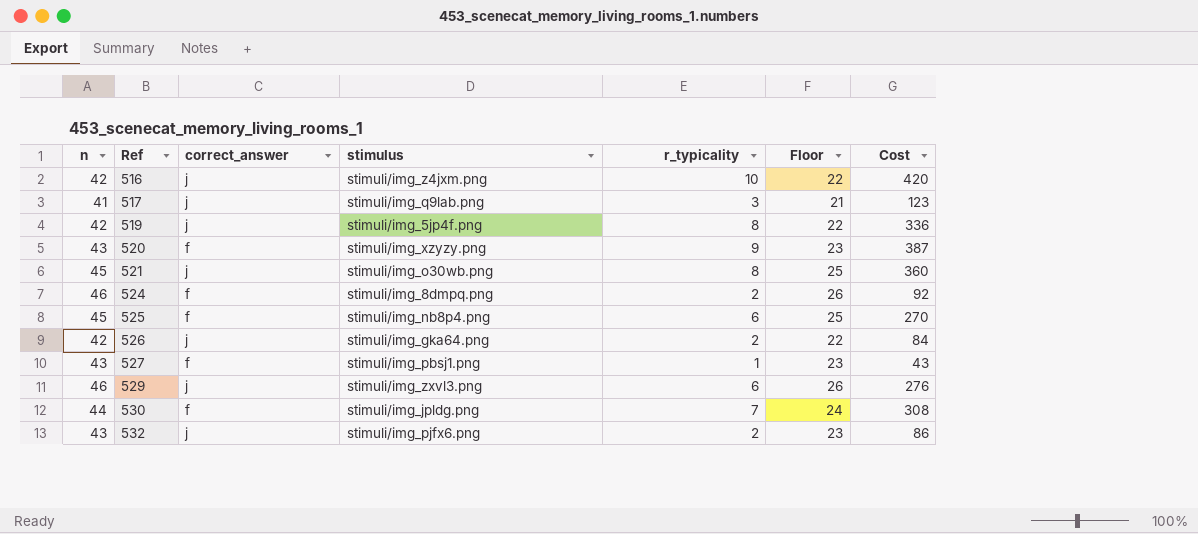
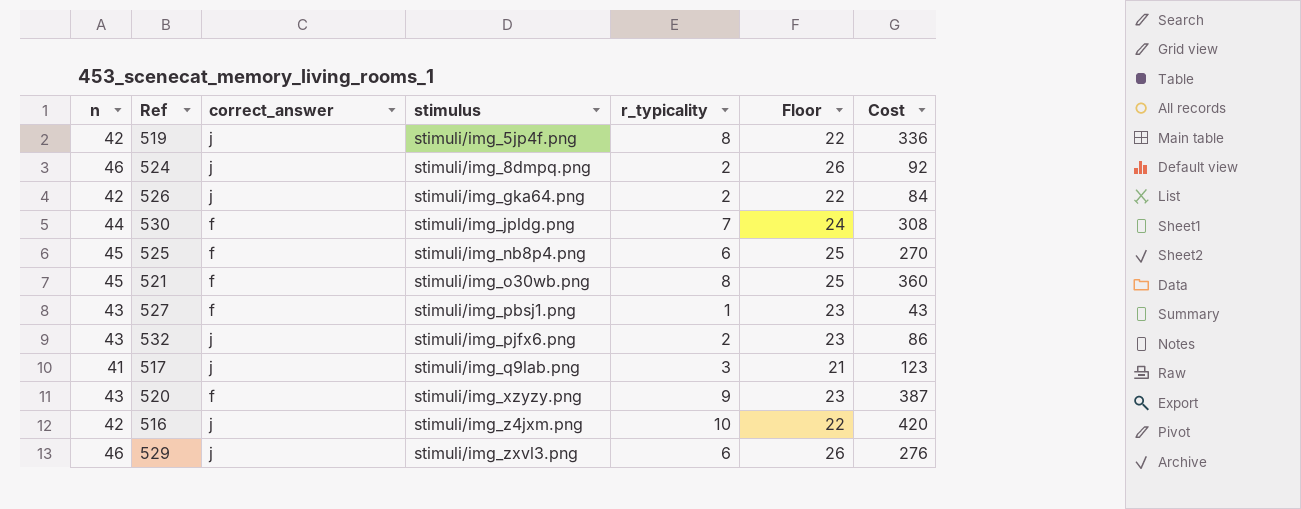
row order: Ref ascending -> stimulus ascending
524 | correct_answer: f -> j
521 | correct_answer: j -> f

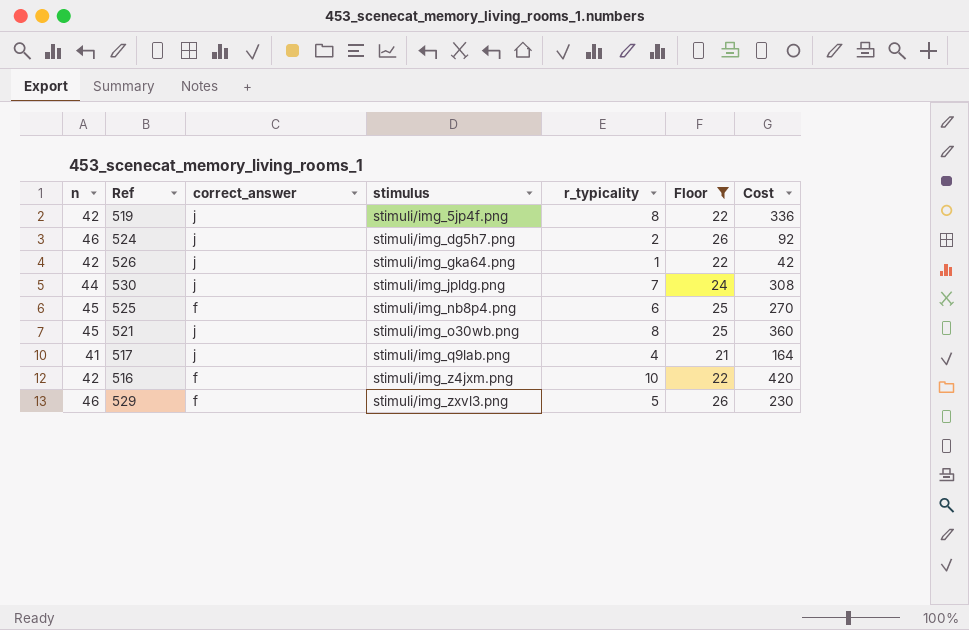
filter: none -> Floor != 23
524 | stimulus: stimuli/img_8dmpq.png -> stimuli/img_dg5h7.png
526 | r_typicality: 2 -> 1
526 | Cost: 84 -> 42
530 | correct_answer: f -> j
521 | correct_answer: f -> j
517 | r_typicality: 3 -> 4
517 | Cost: 123 -> 164
516 | correct_answer: j -> f
529 | correct_answer: j -> f
529 | r_typicality: 6 -> 5
529 | Cost: 276 -> 230

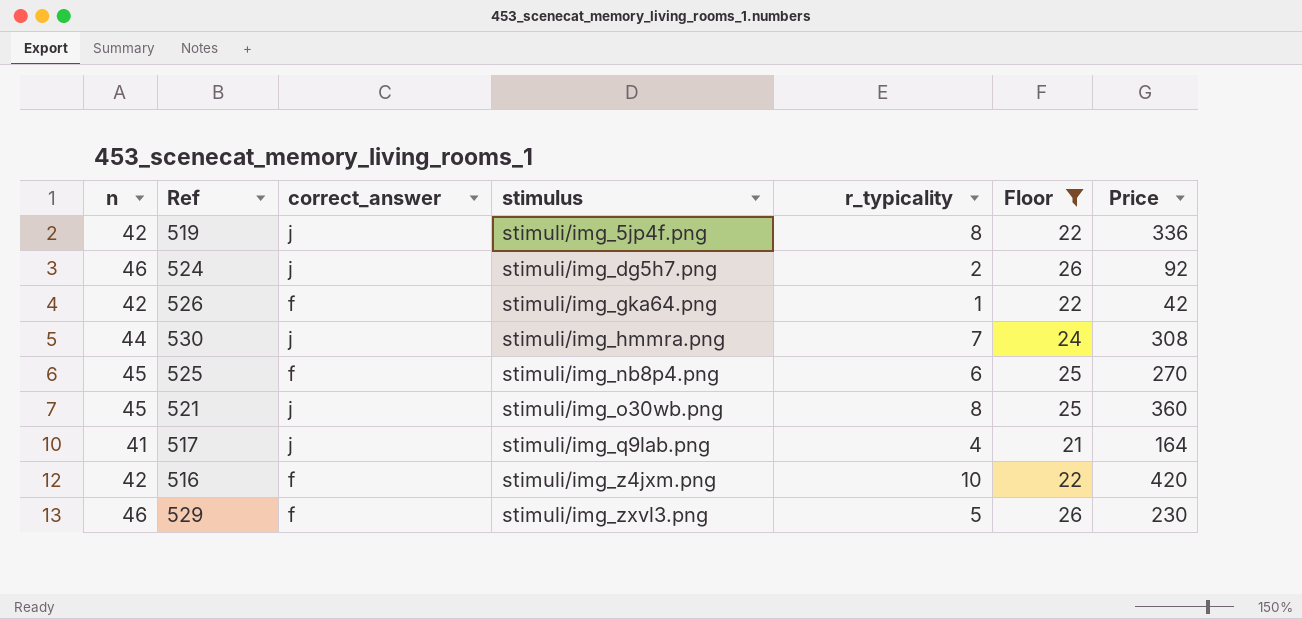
column name: Cost -> Price
526 | correct_answer: j -> f
530 | stimulus: stimuli/img_jpldg.png -> stimuli/img_hmmra.png

